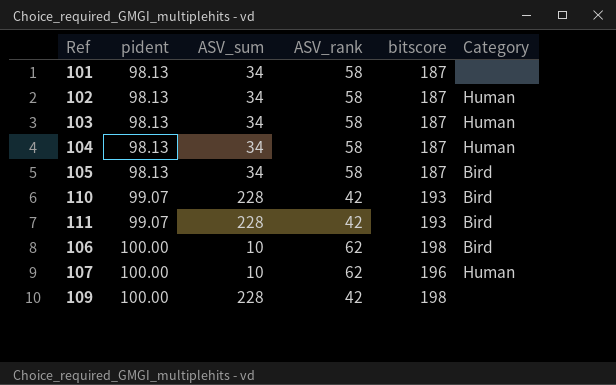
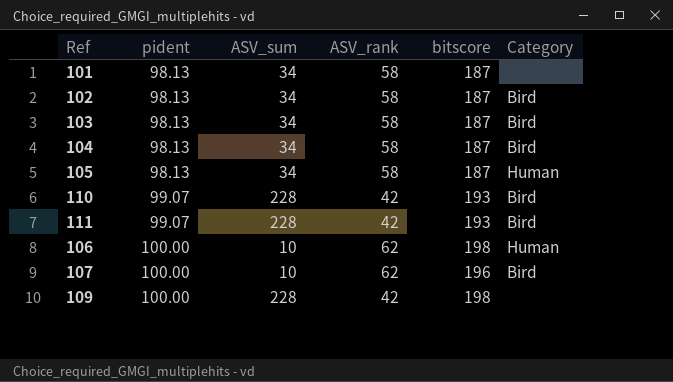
102 | Category: Human -> Bird
103 | Category: Human -> Bird
104 | Category: Human -> Bird
105 | Category: Bird -> Human
106 | Category: Bird -> Human
107 | Category: Human -> Bird

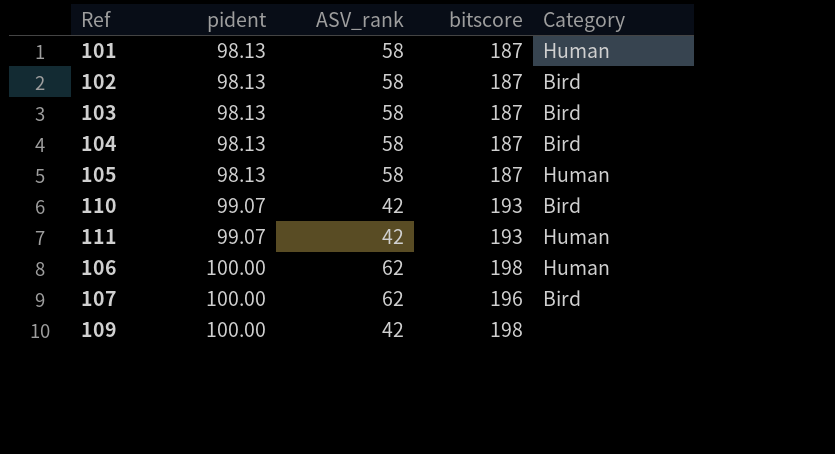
column ASV_sum | position: 3 -> none
101 | Category: none -> Human
111 | Category: Bird -> Human

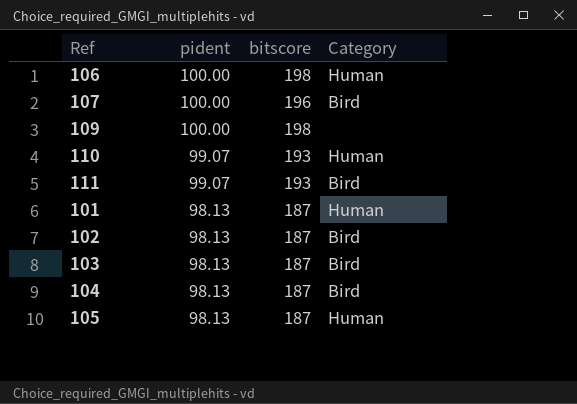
row order: pident ascending -> pident descending
column ASV_rank | position: 3 -> none
110 | Category: Bird -> Human
111 | Category: Human -> Bird

